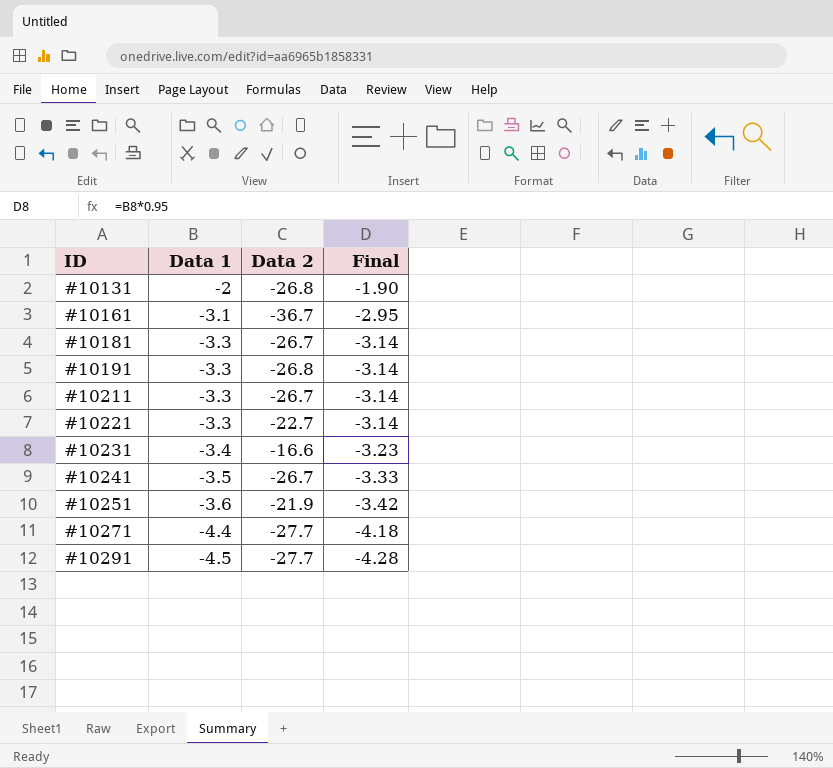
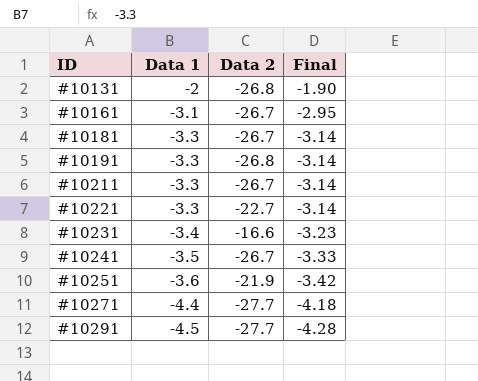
#10161 | Data 2: -36.7 -> -26.7

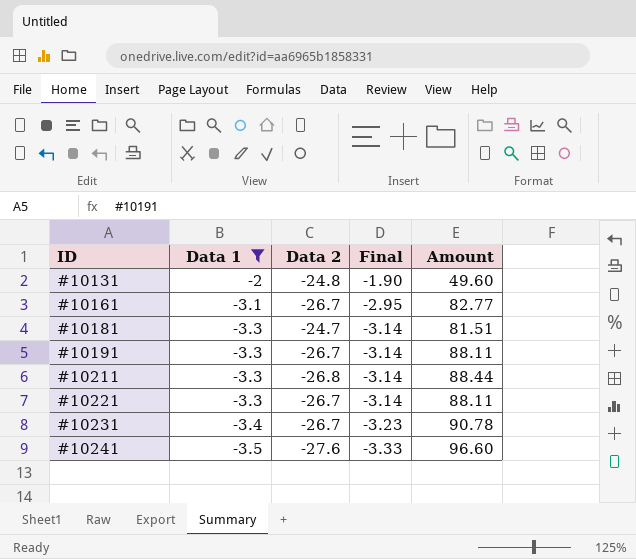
filter: none -> Data 1 >= -3.5
column Amount | formula: none -> [Data 1] * [Data 2]
#10131 | Data 2: -26.8 -> -24.8
#10181 | Data 2: -26.7 -> -24.7
#10191 | Data 2: -26.8 -> -26.7
#10211 | Data 2: -26.7 -> -26.8
#10221 | Data 2: -22.7 -> -26.7
#10231 | Data 2: -16.6 -> -26.7
#10241 | Data 2: -26.7 -> -27.6

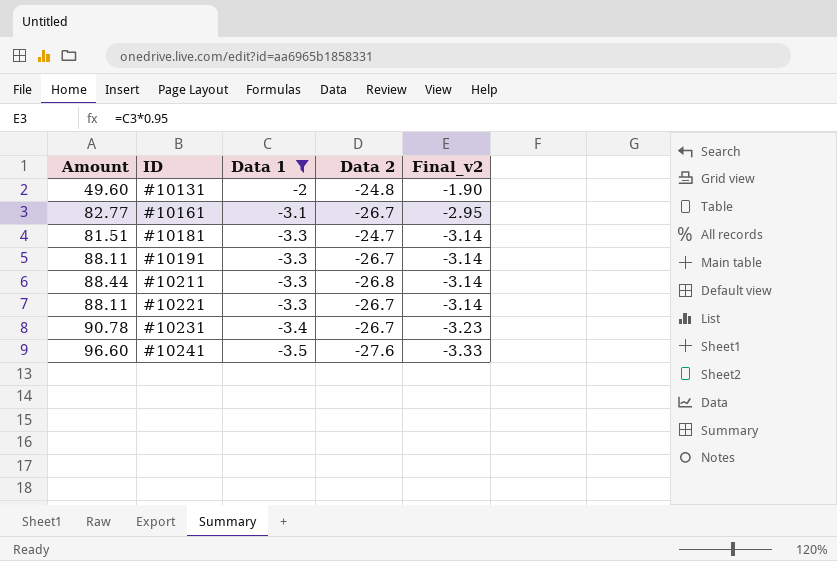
column Amount | position: 5 -> 1
column name: Final -> Final_v2

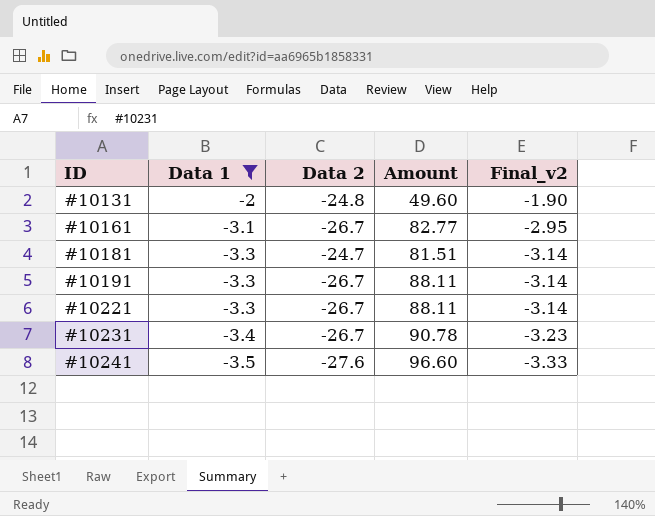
column Amount | position: 1 -> 4
row #10211: 88.44 | -3.3 | -26.8 | -3.14 -> none

